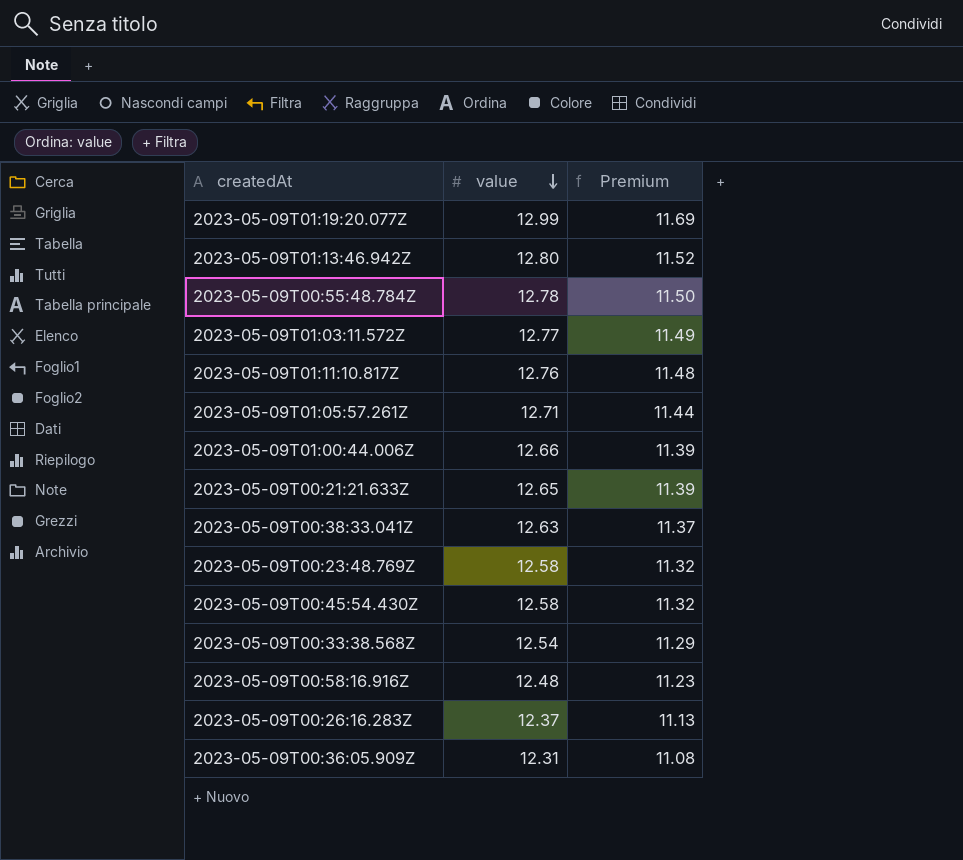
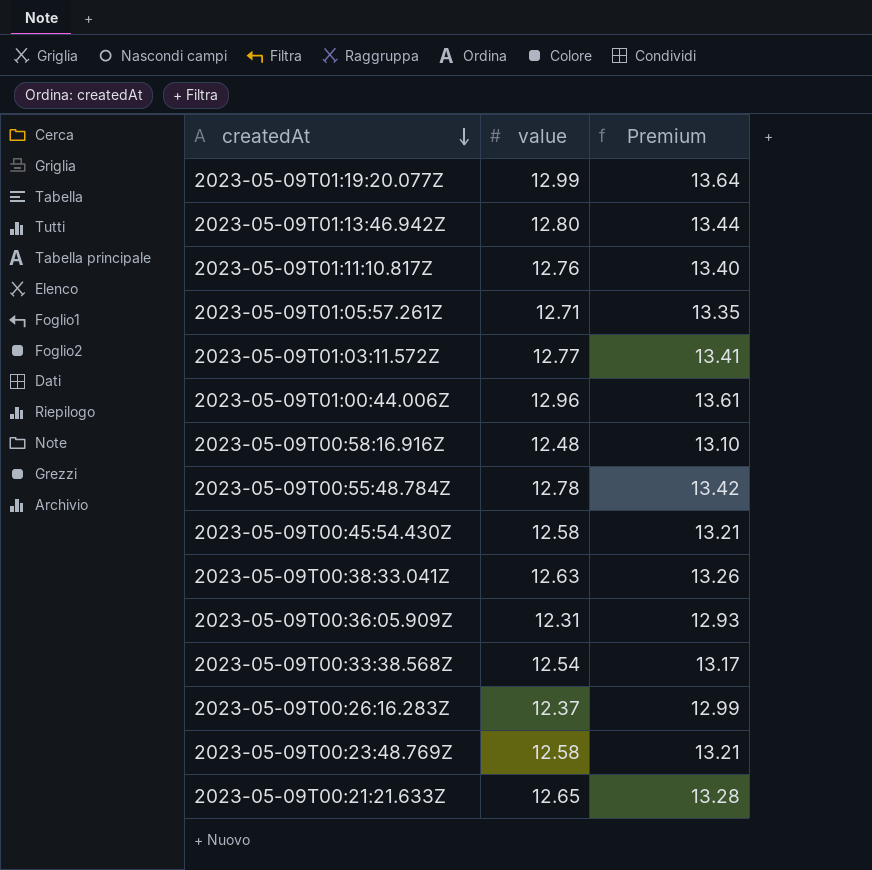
row order: value descending -> createdAt descending
column Premium | formula: [value] * 0.9 -> [value] * 1.05
2023-05-09T01:00:44.006Z | value: 12.66 -> 12.96

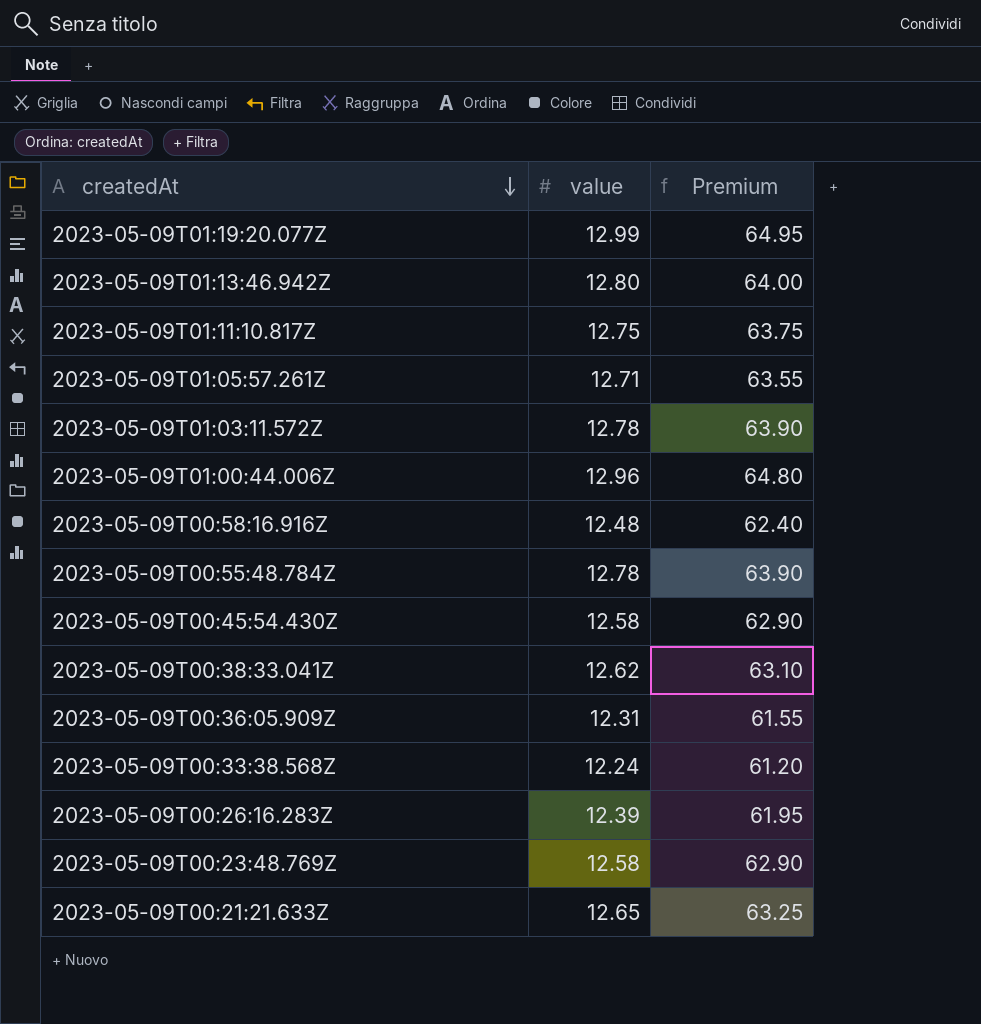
column Premium | formula: [value] * 1.05 -> [value] * 5
2023-05-09T01:11:10.817Z | value: 12.76 -> 12.75
2023-05-09T01:03:11.572Z | value: 12.77 -> 12.78
2023-05-09T00:38:33.041Z | value: 12.63 -> 12.62
2023-05-09T00:33:38.568Z | value: 12.54 -> 12.24
2023-05-09T00:26:16.283Z | value: 12.37 -> 12.39

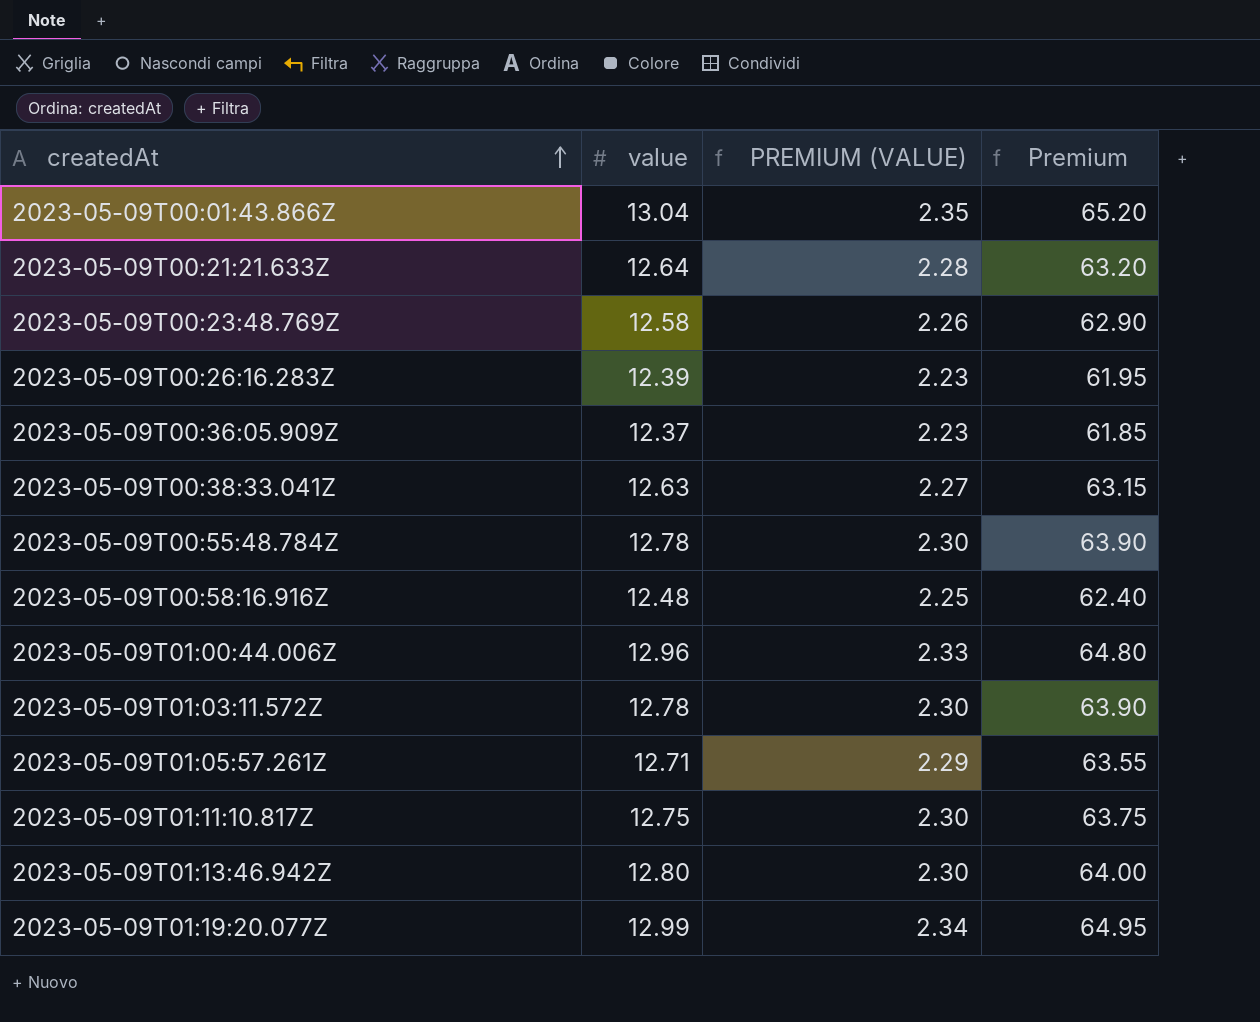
row order: createdAt descending -> createdAt ascending
column PREMIUM (VALUE) | formula: none -> [value] * 0.18
row 2023-05-09T00:45:54.430Z: 12.58 | 62.90 -> none
row 2023-05-09T00:33:38.568Z: 12.24 | 61.20 -> none
row 2023-05-09T00:01:43.866Z: none -> 13.04 | 2.35 | 65.20
2023-05-09T00:21:21.633Z | value: 12.65 -> 12.64
2023-05-09T00:21:21.633Z | Premium: 63.25 -> 63.20
2023-05-09T00:36:05.909Z | value: 12.31 -> 12.37
2023-05-09T00:36:05.909Z | Premium: 61.55 -> 61.85
2023-05-09T00:38:33.041Z | value: 12.62 -> 12.63
2023-05-09T00:38:33.041Z | Premium: 63.10 -> 63.15

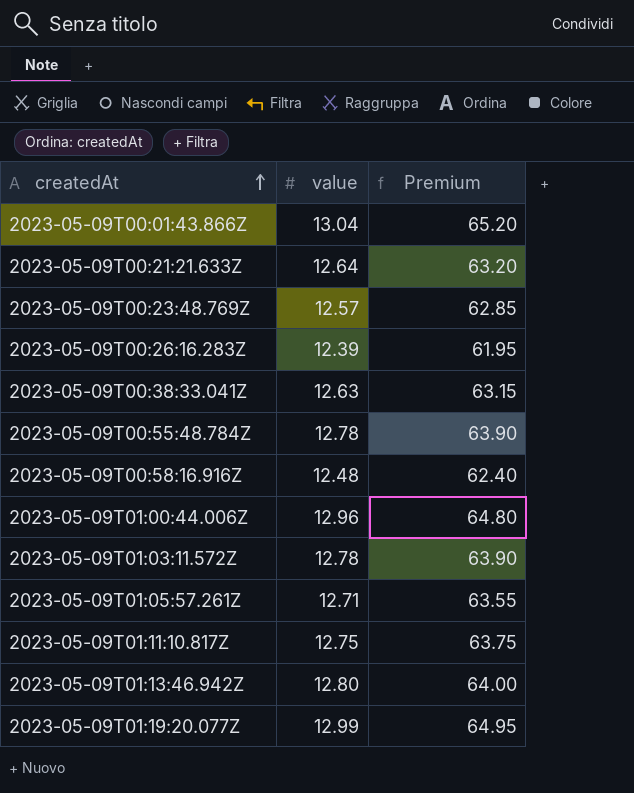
column PREMIUM (VALUE) | formula: [value] * 0.18 -> none
row 2023-05-09T00:36:05.909Z: 12.37 | 2.23 | 61.85 -> none
2023-05-09T00:23:48.769Z | value: 12.58 -> 12.57
2023-05-09T00:23:48.769Z | Premium: 62.90 -> 62.85

